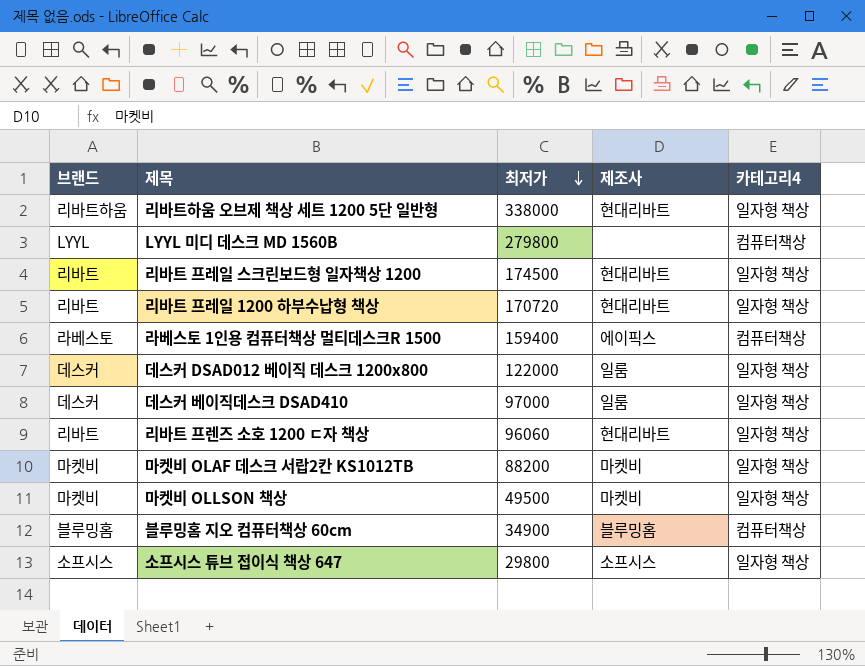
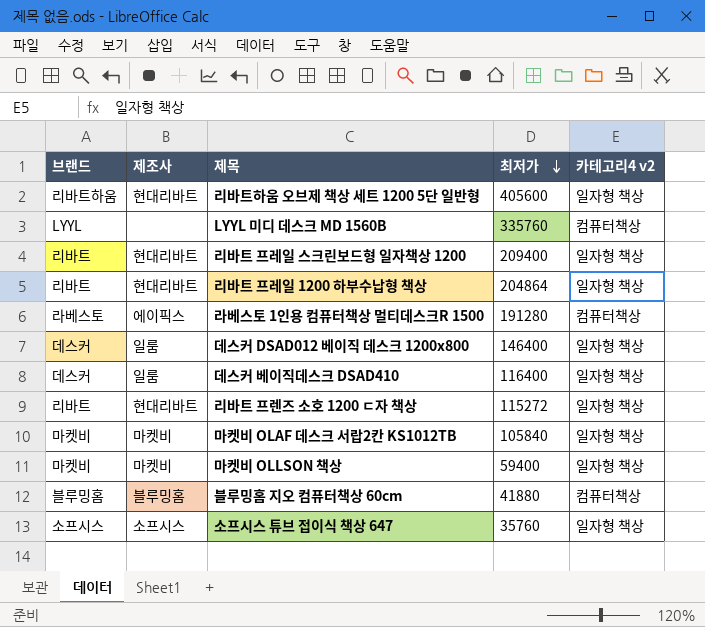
column 제조사 | position: 4 -> 2
column name: 카테고리4 -> 카테고리4 v2
리바트하움 오브제 책상 세트 1200 5단 일반형 | 최저가: 338000 -> 405600
LYYL 미디 데스크 MD 1560B | 최저가: 279800 -> 335760
리바트 프레일 스크린보드형 일자책상 1200 | 최저가: 174500 -> 209400
리바트 프레일 1200 하부수납형 책상 | 최저가: 170720 -> 204864
라베스토 1인용 컴퓨터책상 멀티데스크R 1500 | 최저가: 159400 -> 191280
데스커 DSAD012 베이직 데스크 1200x800 | 최저가: 122000 -> 146400
데스커 베이직데스크 DSAD410 | 최저가: 97000 -> 116400
리바트 프렌즈 소호 1200 ㄷ자 책상 | 최저가: 96060 -> 115272
마켓비 OLAF 데스크 서랍2칸 KS1012TB | 최저가: 88200 -> 105840
마켓비 OLLSON 책상 | 최저가: 49500 -> 59400
블루밍홈 지오 컴퓨터책상 60cm | 최저가: 34900 -> 41880
소프시스 튜브 접이식 책상 647 | 최저가: 29800 -> 35760

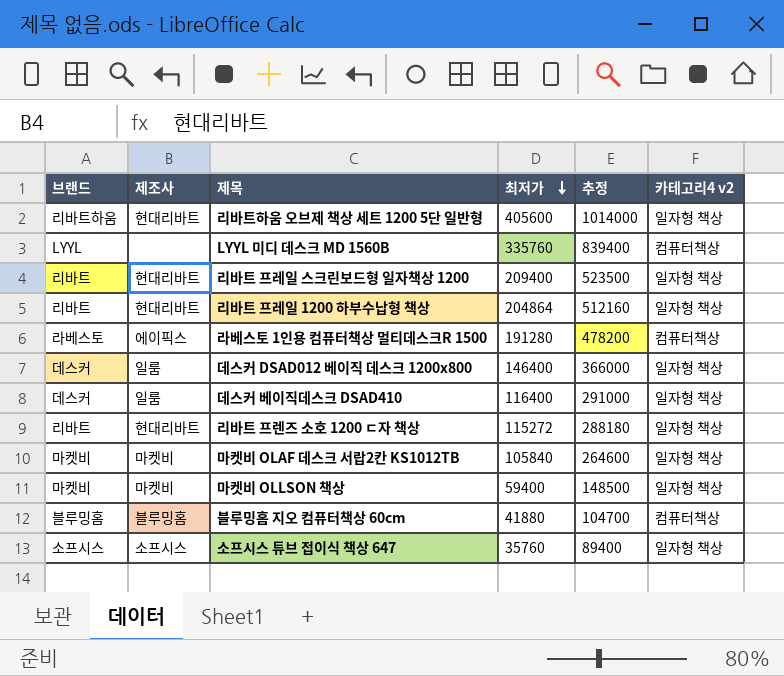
column 추정 | formula: none -> [최저가] * 2.5

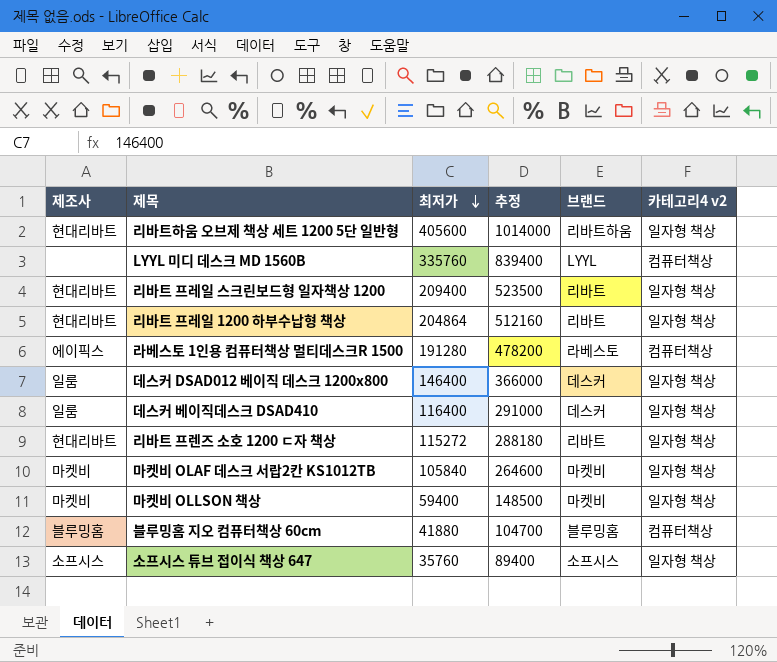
column 브랜드 | position: 1 -> 5

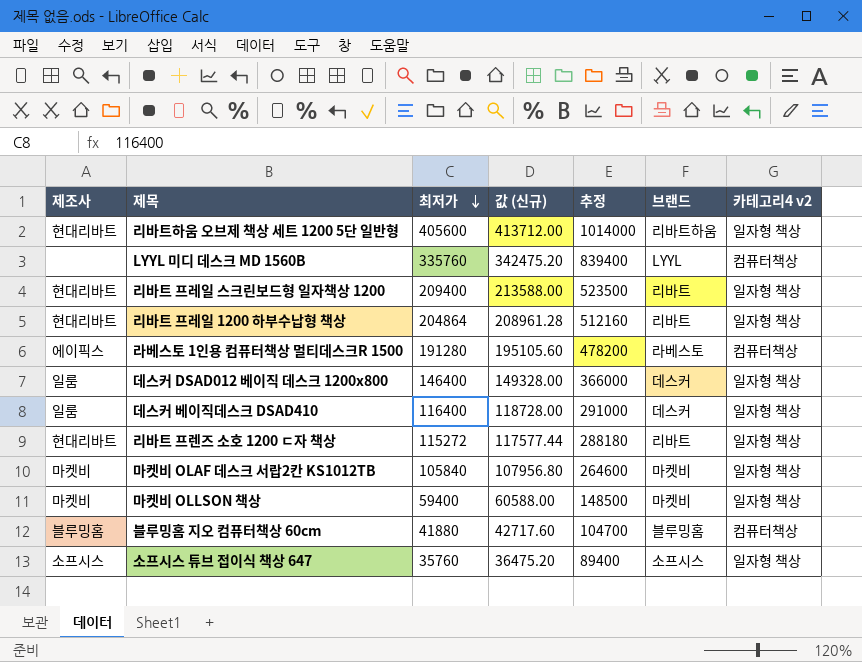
column 값 (신규) | formula: none -> [최저가] * 1.02

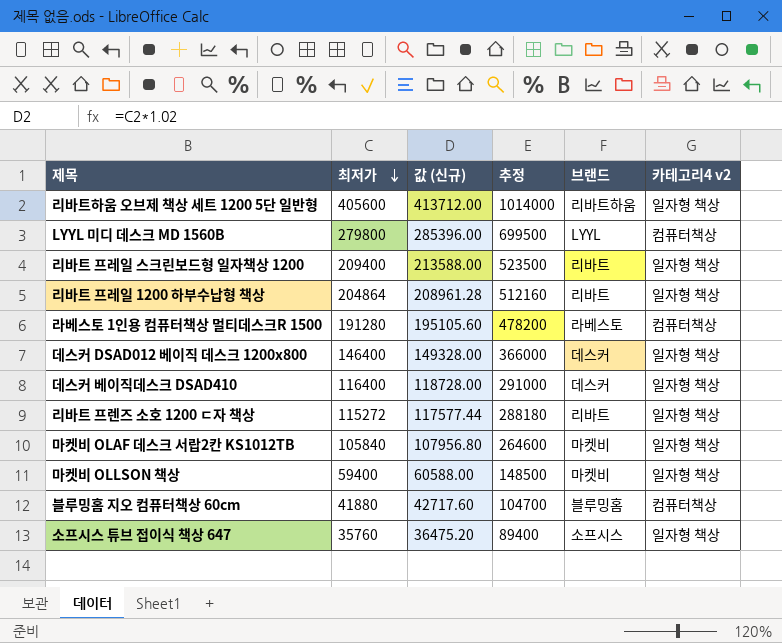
column 제조사 | position: 1 -> none
LYYL 미디 데스크 MD 1560B | 최저가: 335760 -> 279800
LYYL 미디 데스크 MD 1560B | 값 (신규): 342475.20 -> 285396.00
LYYL 미디 데스크 MD 1560B | 추정: 839400 -> 699500

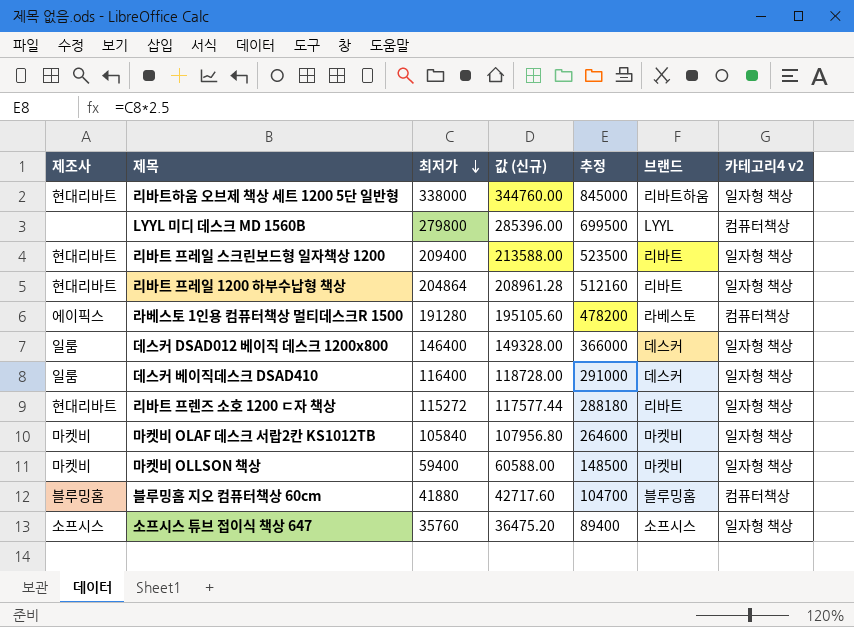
column 제조사 | position: none -> 1
리바트하움 오브제 책상 세트 1200 5단 일반형 | 최저가: 405600 -> 338000
리바트하움 오브제 책상 세트 1200 5단 일반형 | 값 (신규): 413712.00 -> 344760.00
리바트하움 오브제 책상 세트 1200 5단 일반형 | 추정: 1014000 -> 845000

